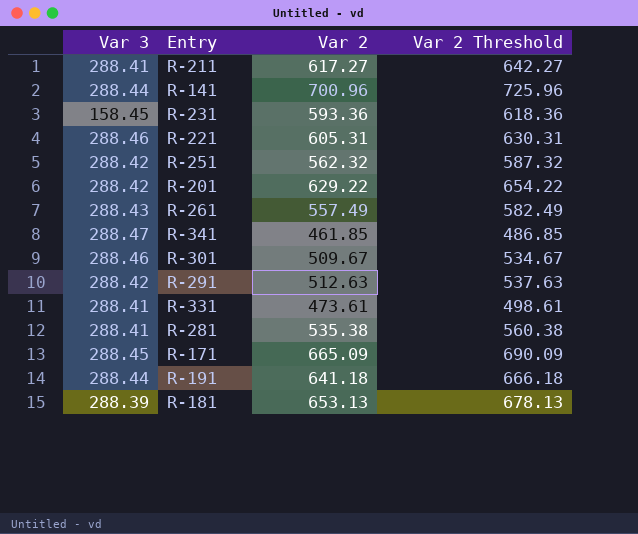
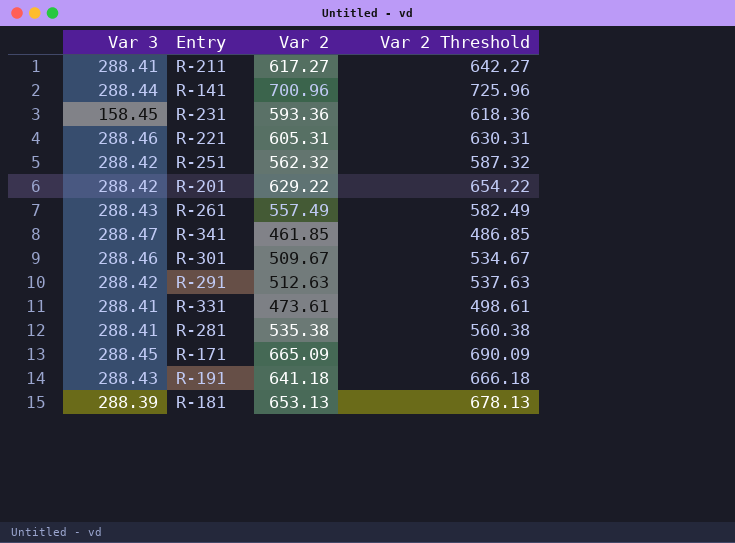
R-191 | Var 3: 288.44 -> 288.43

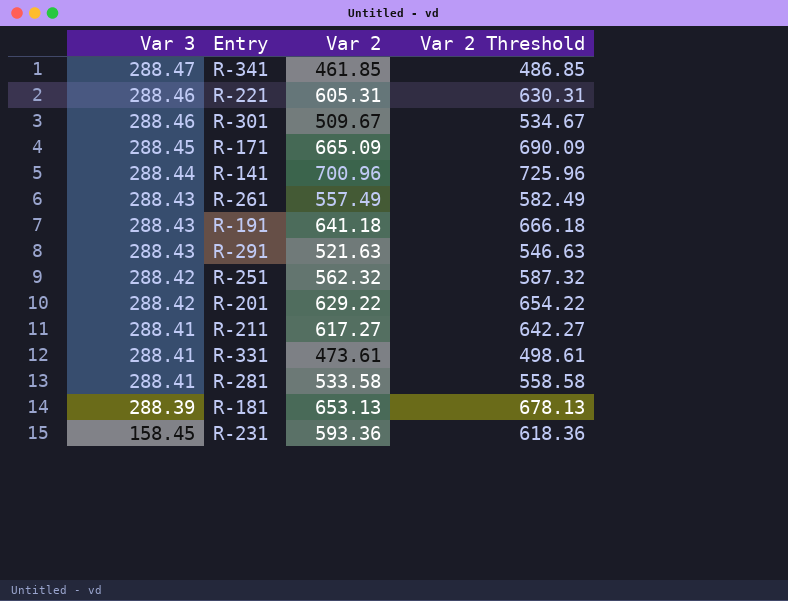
row order: none -> Var 3 descending
R-291 | Var 3: 288.42 -> 288.43
R-291 | Var 2: 512.63 -> 521.63
R-291 | Var 2 Threshold: 537.63 -> 546.63
R-281 | Var 2: 535.38 -> 533.58
R-281 | Var 2 Threshold: 560.38 -> 558.58

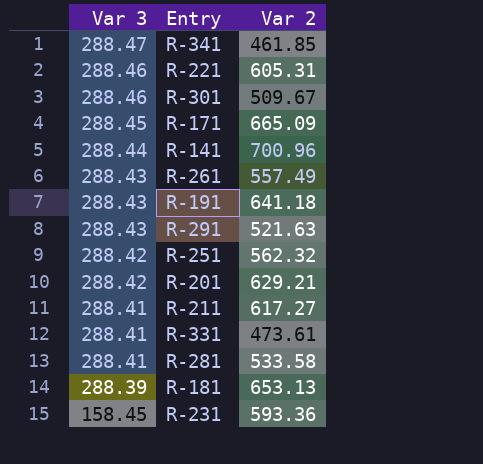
column Var 2 Threshold | formula: [Var 2] + 25 -> none
R-201 | Var 2: 629.22 -> 629.21

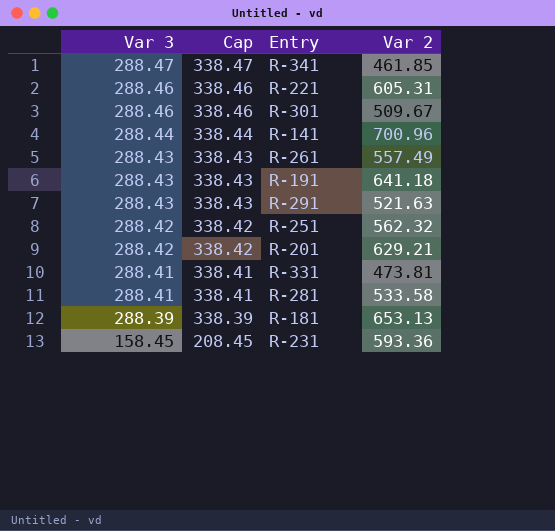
column Cap | formula: none -> [Var 3] + 50
row R-171: 288.45 | 665.09 -> none
row R-211: 288.41 | 617.27 -> none
R-331 | Var 2: 473.61 -> 473.81

